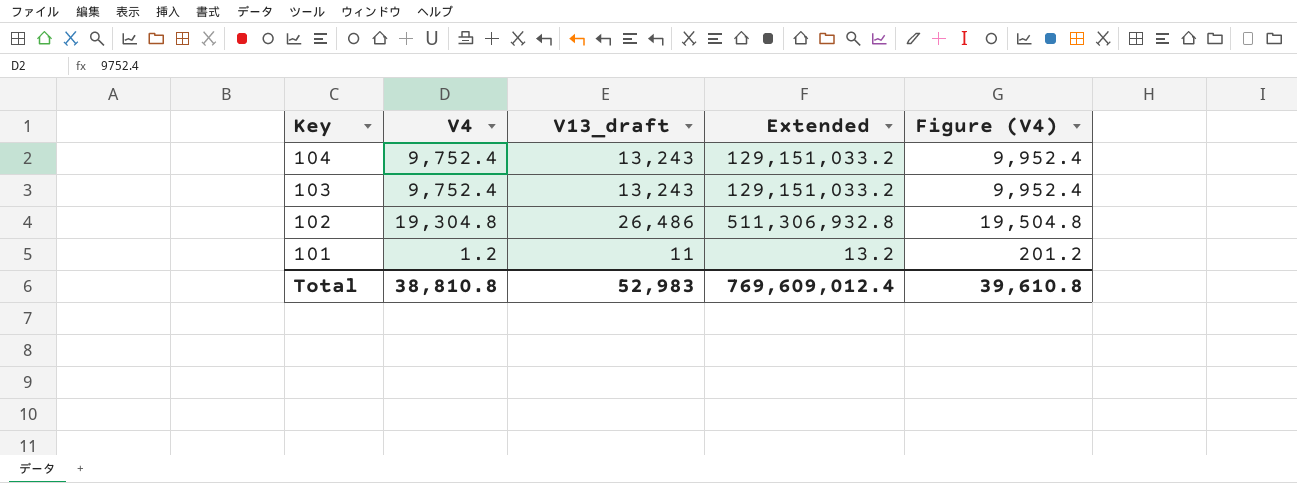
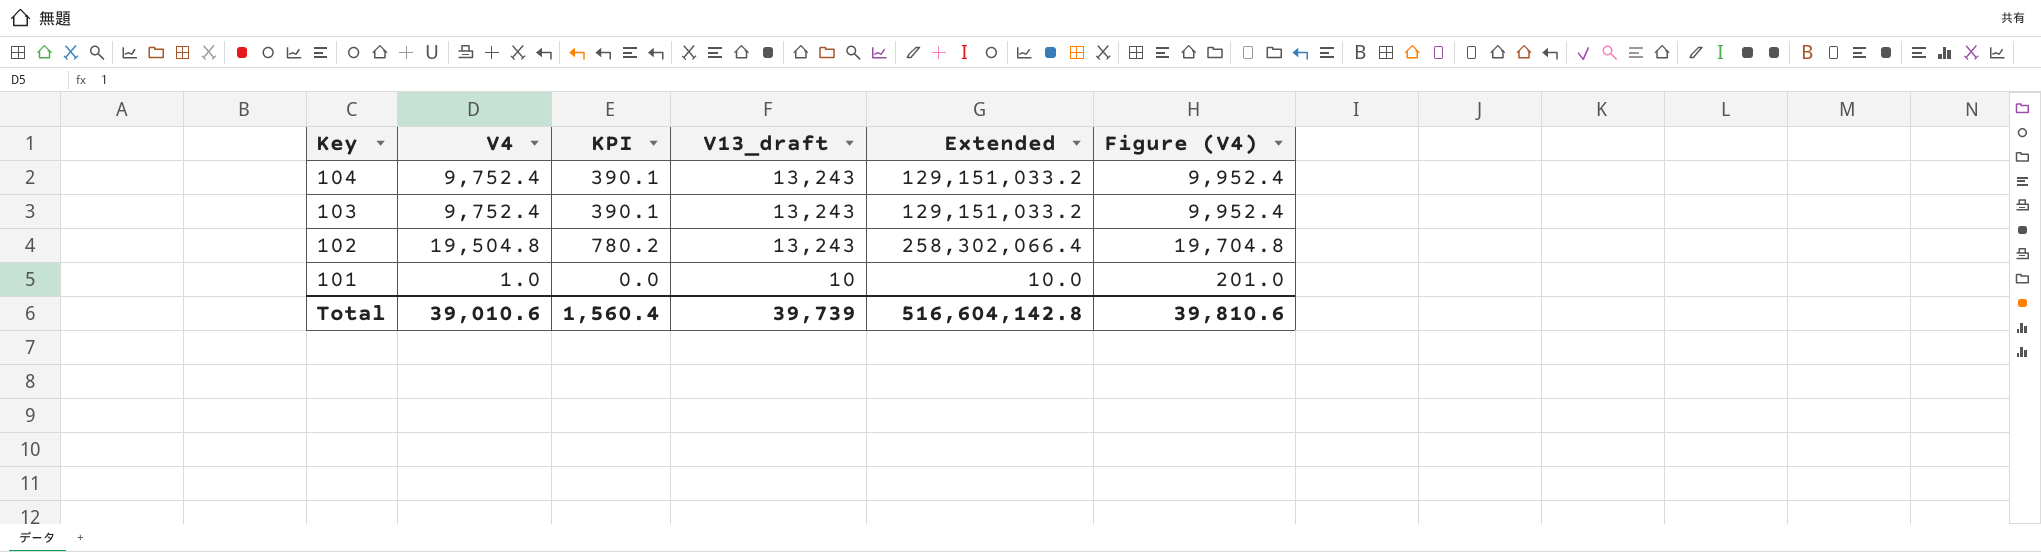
column KPI | formula: none -> [V4] * 0.04
102 | V4: 19,304.8 -> 19,504.8
102 | V13_draft: 26,486 -> 13,243
102 | Extended: 511,306,932.8 -> 258,302,066.4
102 | Figure (V4): 19,504.8 -> 19,704.8
101 | V4: 1.2 -> 1.0
101 | V13_draft: 11 -> 10
101 | Extended: 13.2 -> 10.0
101 | Figure (V4): 201.2 -> 201.0
Total | V4: 38,810.8 -> 39,010.6
Total | V13_draft: 52,983 -> 39,739
Total | Extended: 769,609,012.4 -> 516,604,142.8
Total | Figure (V4): 39,610.8 -> 39,810.6

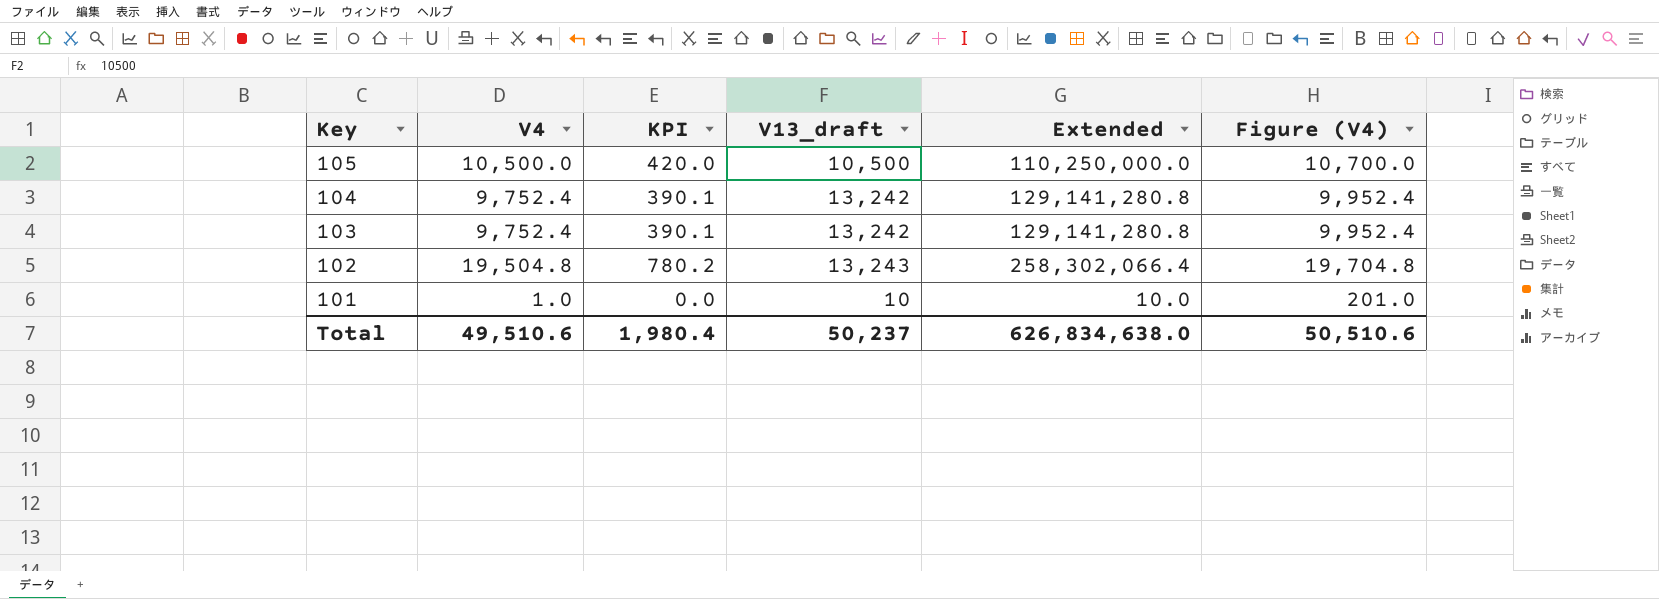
row 105: none -> 10,500.0 | 420.0 | 10,500 | 110,250,000.0 | 10,700.0
104 | V13_draft: 13,243 -> 13,242
104 | Extended: 129,151,033.2 -> 129,141,280.8
103 | V13_draft: 13,243 -> 13,242
103 | Extended: 129,151,033.2 -> 129,141,280.8
Total | V4: 39,010.6 -> 49,510.6
Total | KPI: 1,560.4 -> 1,980.4
Total | V13_draft: 39,739 -> 50,237
Total | Extended: 516,604,142.8 -> 626,834,638.0
Total | Figure (V4): 39,810.6 -> 50,510.6

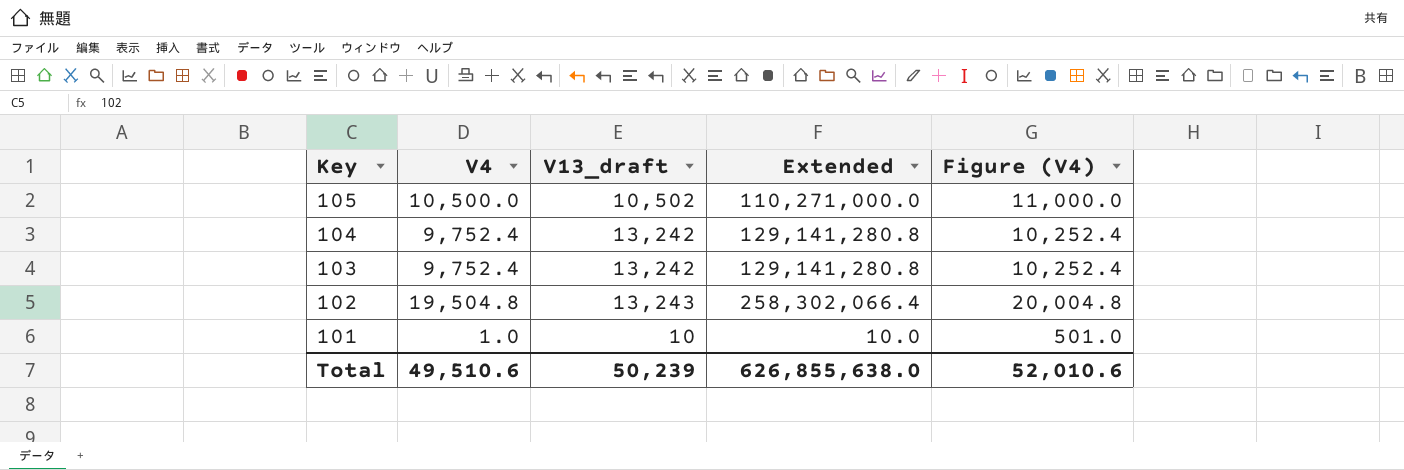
column KPI | formula: [V4] * 0.04 -> none
column Figure (V4) | formula: [V4] + 200 -> [V4] + 500
105 | V13_draft: 10,500 -> 10,502
105 | Extended: 110,250,000.0 -> 110,271,000.0
Total | V13_draft: 50,237 -> 50,239
Total | Extended: 626,834,638.0 -> 626,855,638.0
Total | Figure (V4): 50,510.6 -> 52,010.6

